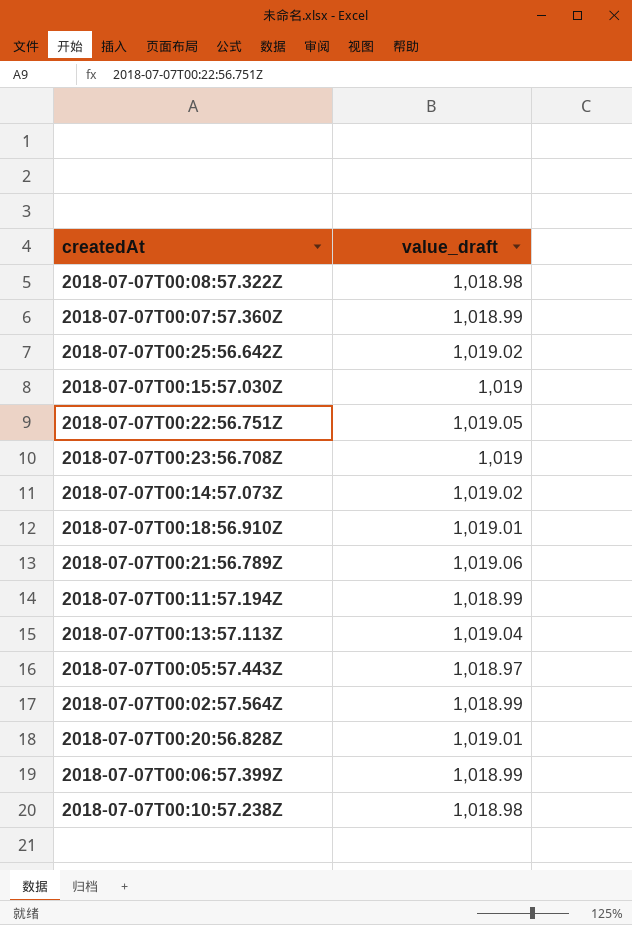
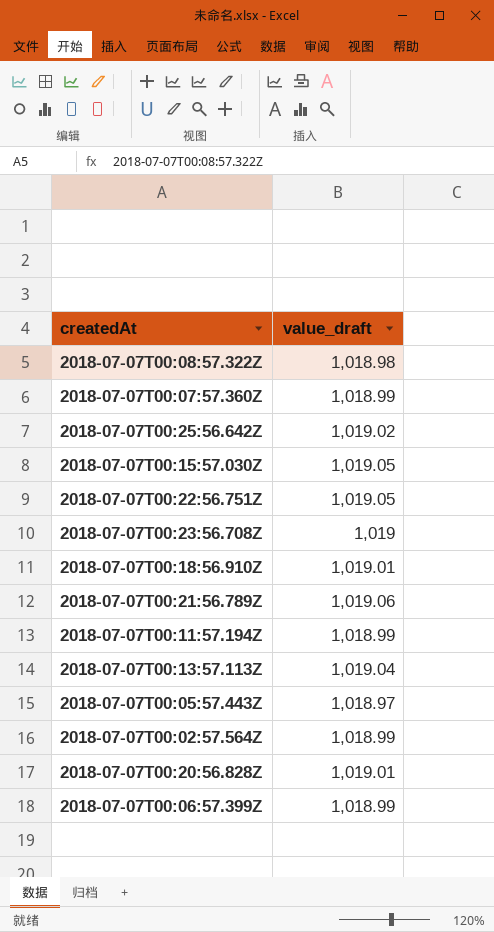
row 2018-07-07T00:14:57.073Z: 1,019.02 -> none
row 2018-07-07T00:10:57.238Z: 1,018.98 -> none
2018-07-07T00:15:57.030Z | value_draft: 1,019 -> 1,019.05

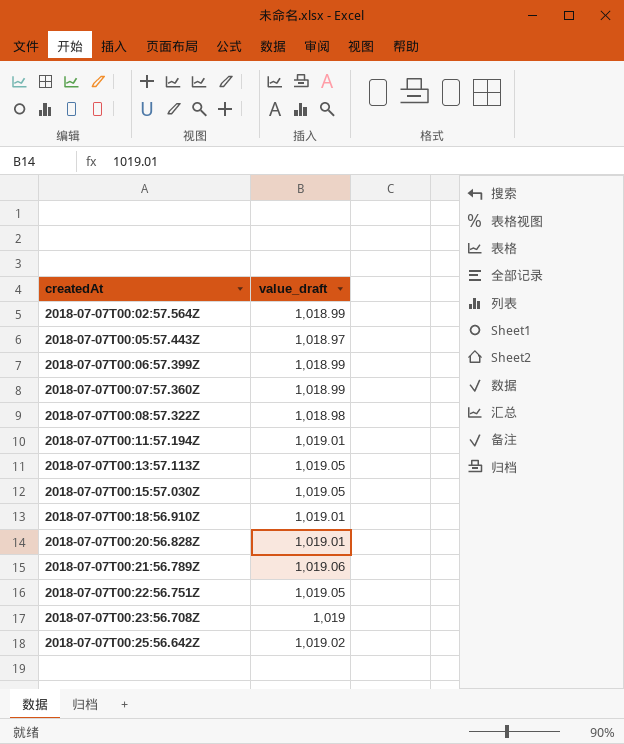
row order: none -> createdAt ascending
2018-07-07T00:11:57.194Z | value_draft: 1,018.99 -> 1,019.01
2018-07-07T00:13:57.113Z | value_draft: 1,019.04 -> 1,019.05

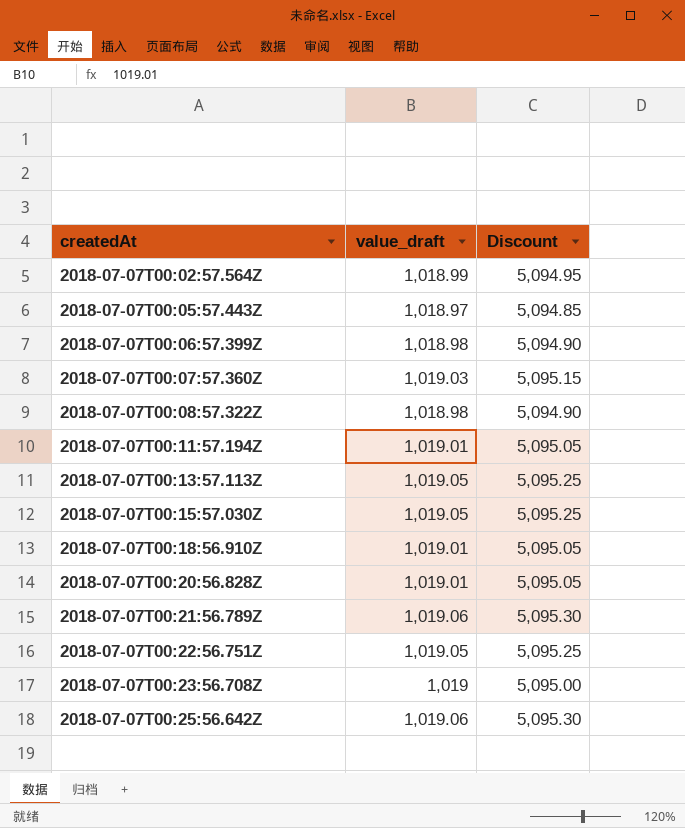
column Discount | formula: none -> [value_draft] * 5
2018-07-07T00:06:57.399Z | value_draft: 1,018.99 -> 1,018.98
2018-07-07T00:07:57.360Z | value_draft: 1,018.99 -> 1,019.03
2018-07-07T00:25:56.642Z | value_draft: 1,019.02 -> 1,019.06

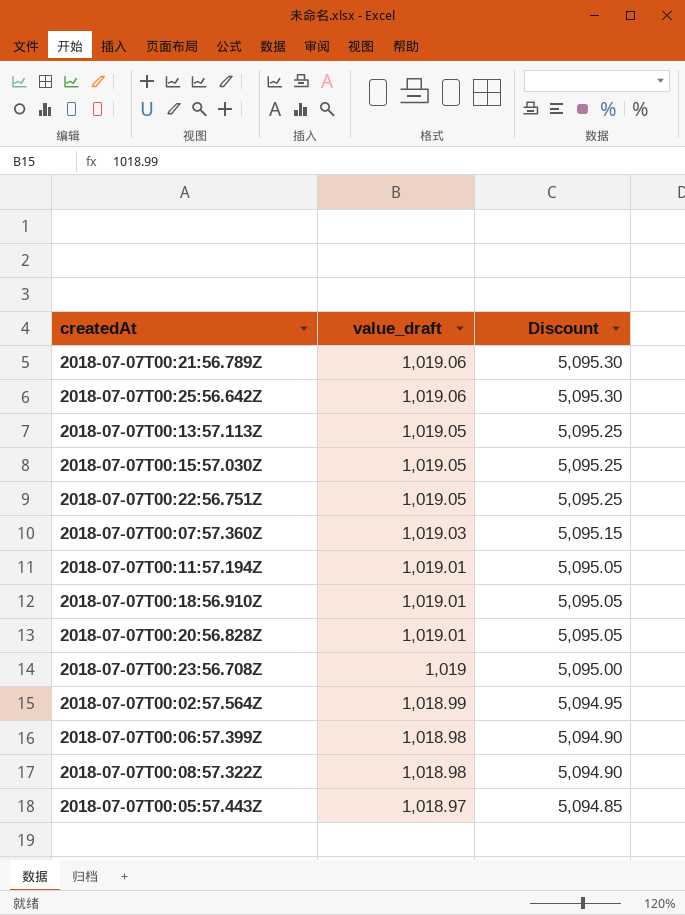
row order: createdAt ascending -> value_draft descending

